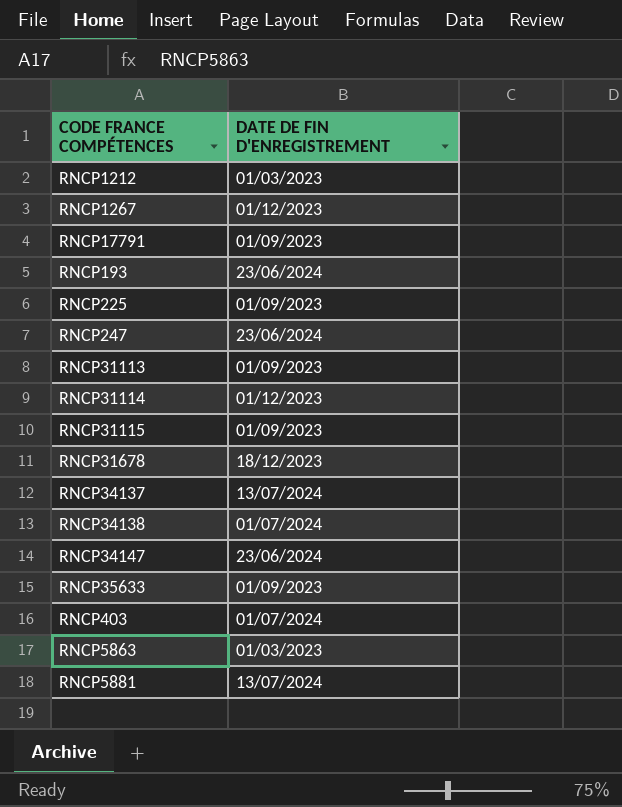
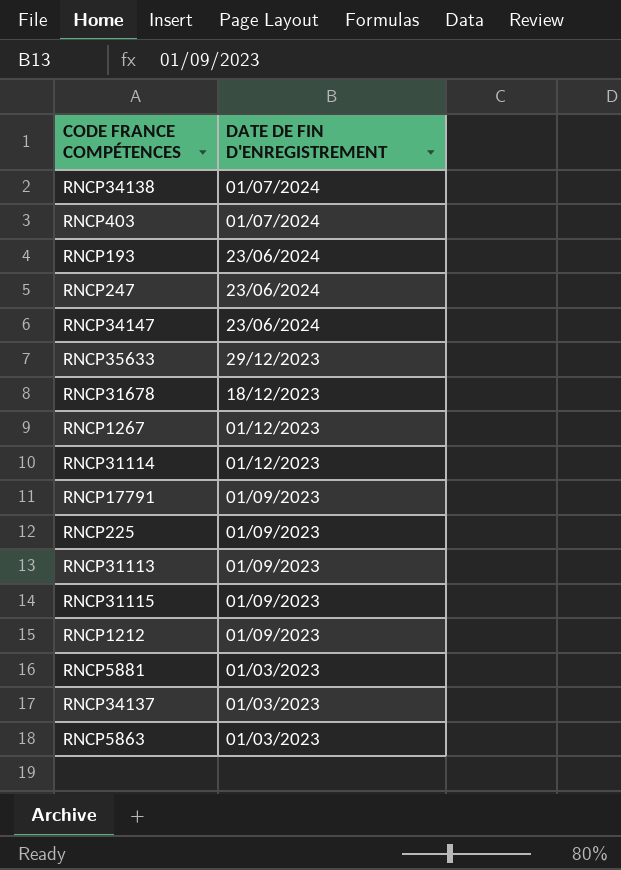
row order: none -> DATE DE FIN D'ENREGISTREMENT descending
RNCP35633 | DATE DE FIN D'ENREGISTREMENT: 01/09/2023 -> 29/12/2023
RNCP1212 | DATE DE FIN D'ENREGISTREMENT: 01/03/2023 -> 01/09/2023
RNCP5881 | DATE DE FIN D'ENREGISTREMENT: 13/07/2024 -> 01/03/2023
RNCP34137 | DATE DE FIN D'ENREGISTREMENT: 13/07/2024 -> 01/03/2023

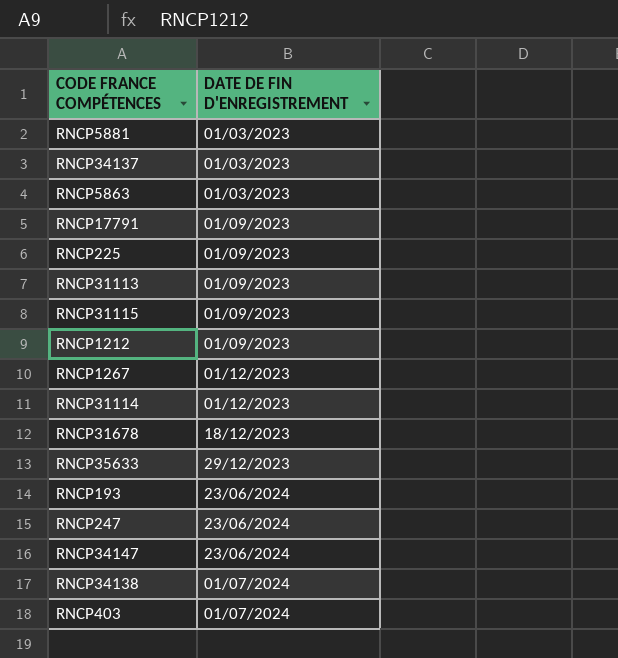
row order: DATE DE FIN D'ENREGISTREMENT descending -> DATE DE FIN D'ENREGISTREMENT ascending

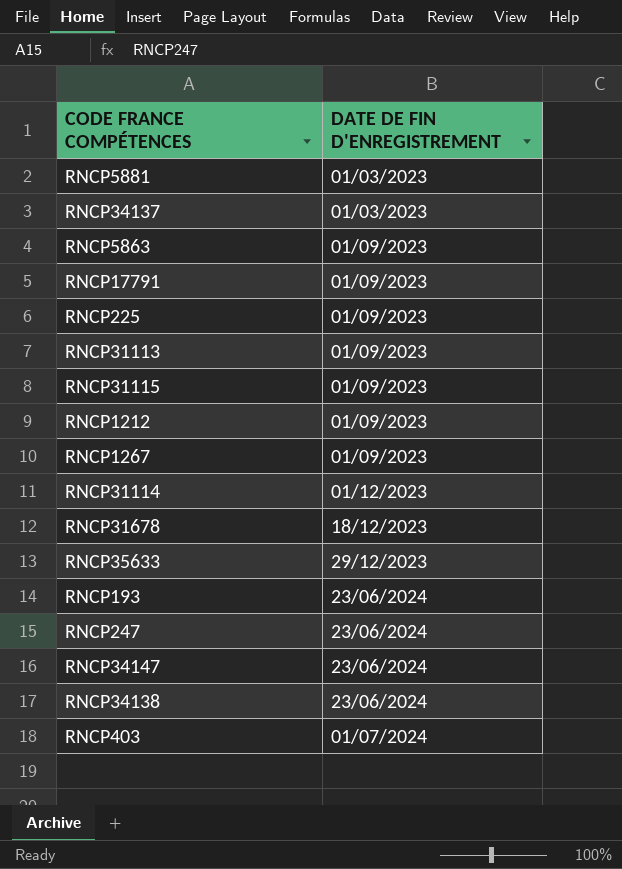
RNCP5863 | DATE DE FIN D'ENREGISTREMENT: 01/03/2023 -> 01/09/2023
RNCP1267 | DATE DE FIN D'ENREGISTREMENT: 01/12/2023 -> 01/09/2023
RNCP34138 | DATE DE FIN D'ENREGISTREMENT: 01/07/2024 -> 23/06/2024

